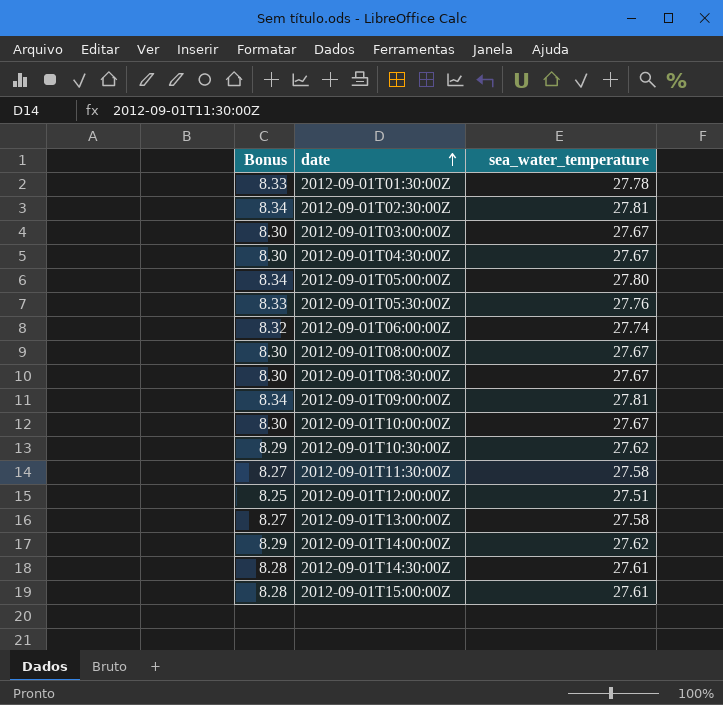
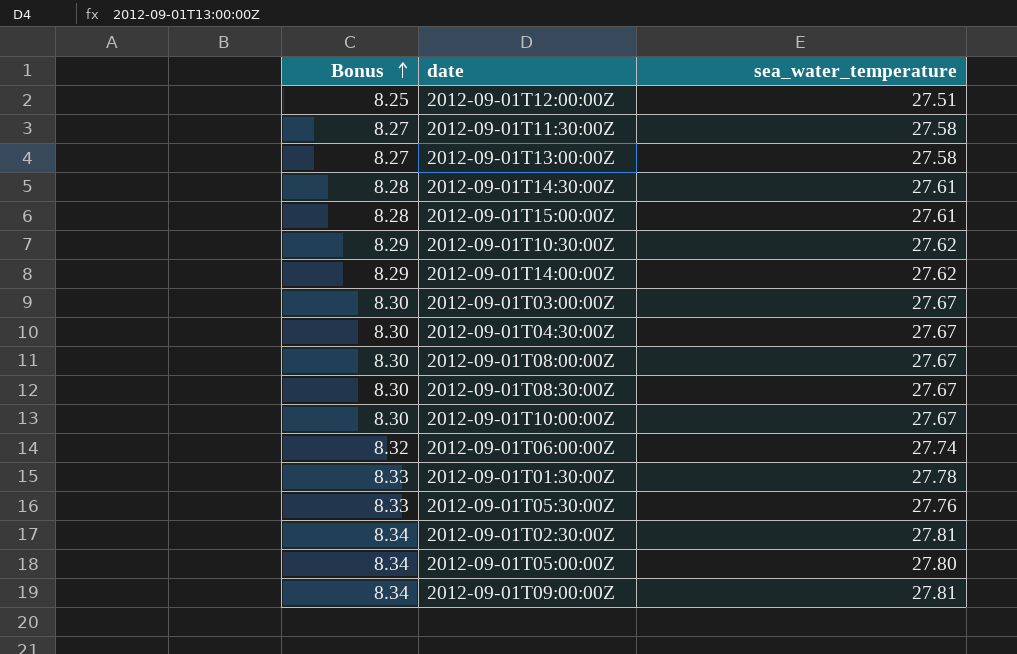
row order: date ascending -> Bonus ascending

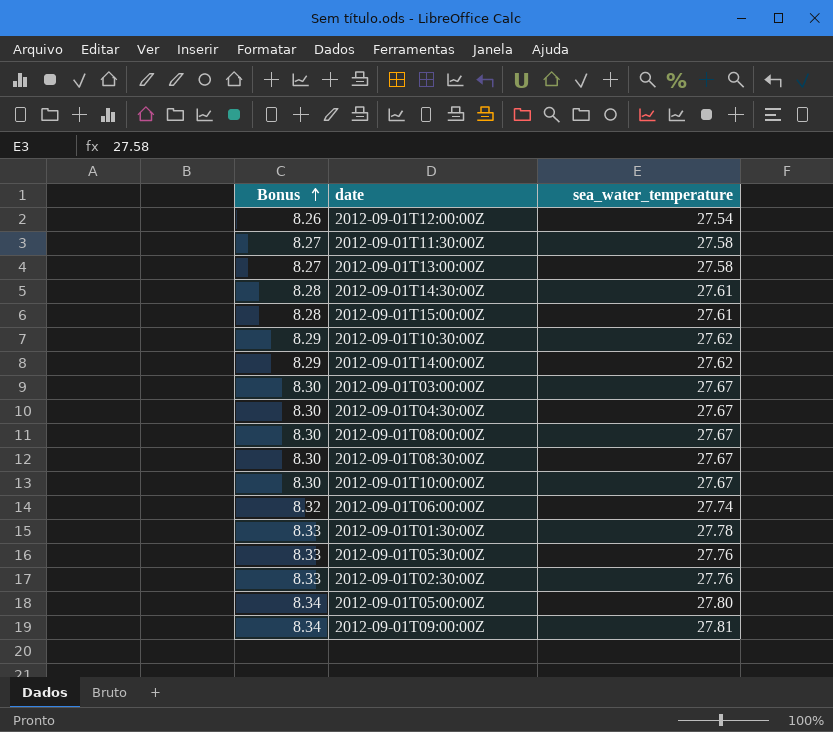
2012-09-01T12:00:00Z | Bonus: 8.25 -> 8.26
2012-09-01T12:00:00Z | sea_water_temperature: 27.51 -> 27.54
2012-09-01T02:30:00Z | Bonus: 8.34 -> 8.33
2012-09-01T02:30:00Z | sea_water_temperature: 27.81 -> 27.76

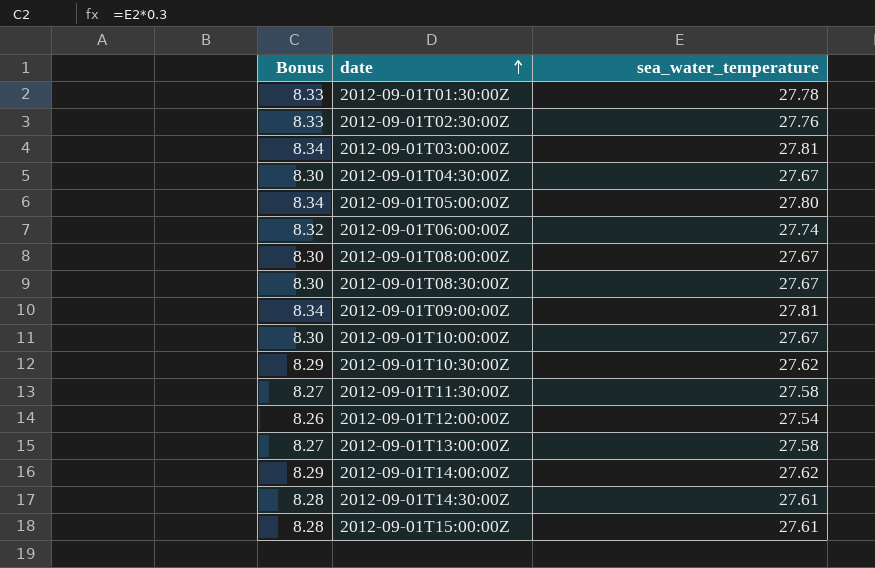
row order: Bonus ascending -> date ascending
row 2012-09-01T05:30:00Z: 8.33 | 27.76 -> none
2012-09-01T03:00:00Z | Bonus: 8.30 -> 8.34
2012-09-01T03:00:00Z | sea_water_temperature: 27.67 -> 27.81

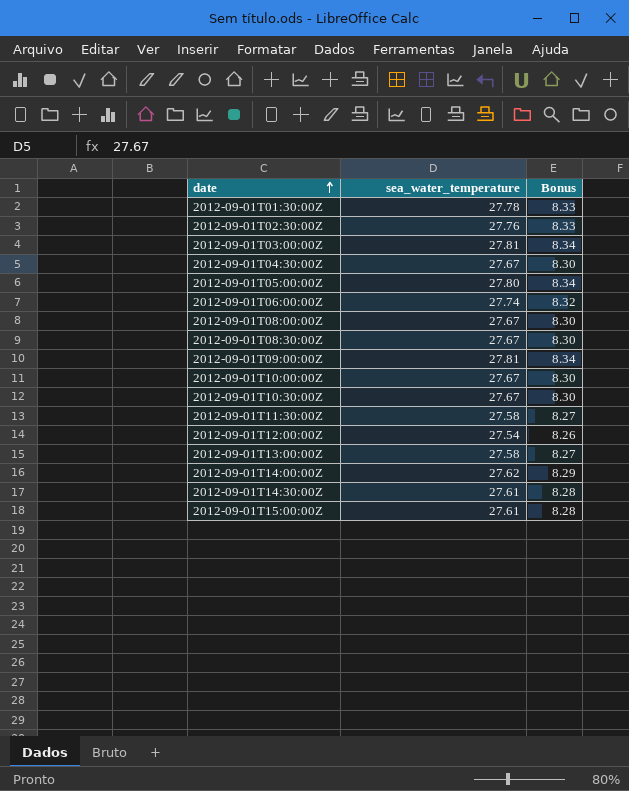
column Bonus | position: 1 -> 3
2012-09-01T10:30:00Z | sea_water_temperature: 27.62 -> 27.67
2012-09-01T10:30:00Z | Bonus: 8.29 -> 8.30

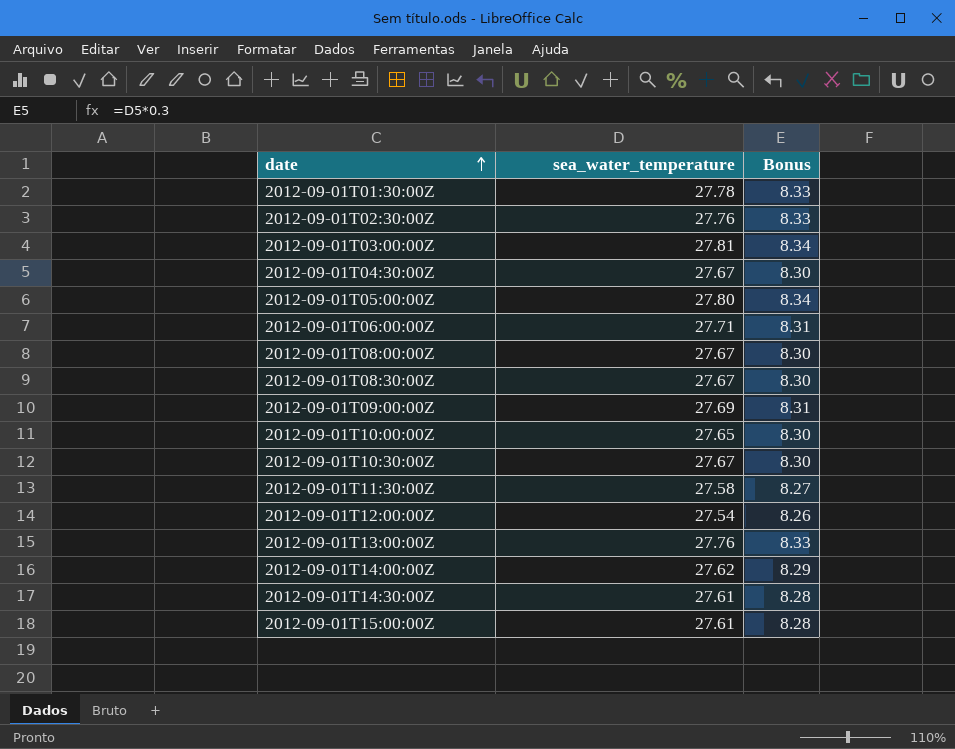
2012-09-01T06:00:00Z | sea_water_temperature: 27.74 -> 27.71
2012-09-01T06:00:00Z | Bonus: 8.32 -> 8.31
2012-09-01T09:00:00Z | sea_water_temperature: 27.81 -> 27.69
2012-09-01T09:00:00Z | Bonus: 8.34 -> 8.31
2012-09-01T10:00:00Z | sea_water_temperature: 27.67 -> 27.65
2012-09-01T13:00:00Z | sea_water_temperature: 27.58 -> 27.76
2012-09-01T13:00:00Z | Bonus: 8.27 -> 8.33

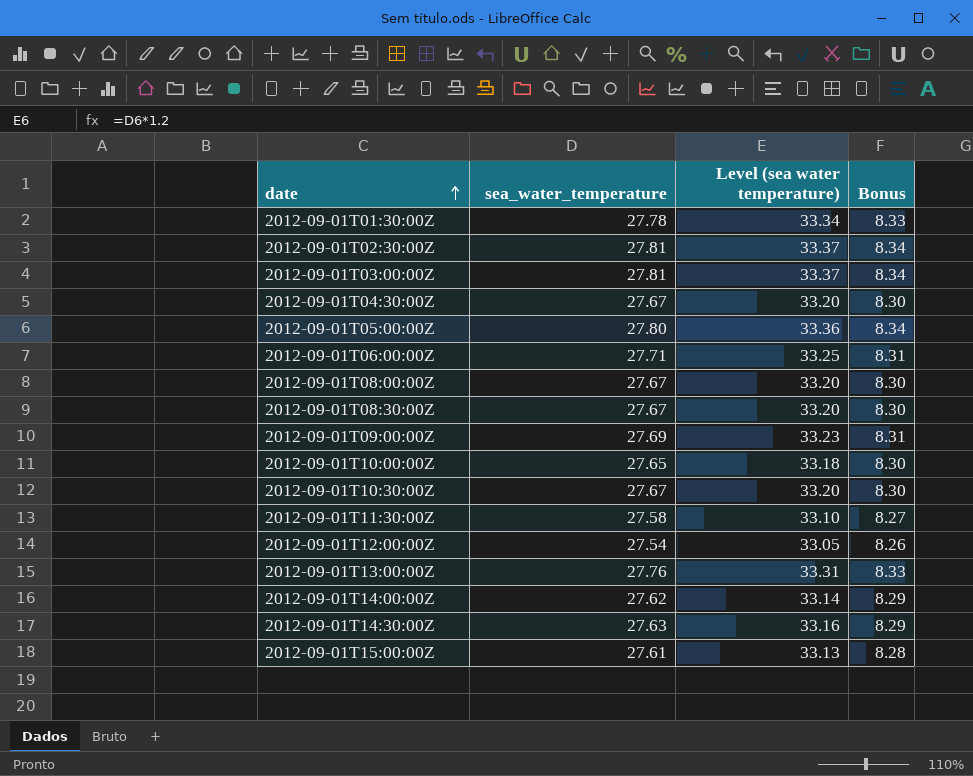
column Level (sea water temperature) | formula: none -> [sea_water_temperature] * 1.2
2012-09-01T02:30:00Z | sea_water_temperature: 27.76 -> 27.81
2012-09-01T02:30:00Z | Bonus: 8.33 -> 8.34
2012-09-01T14:30:00Z | sea_water_temperature: 27.61 -> 27.63
2012-09-01T14:30:00Z | Bonus: 8.28 -> 8.29

